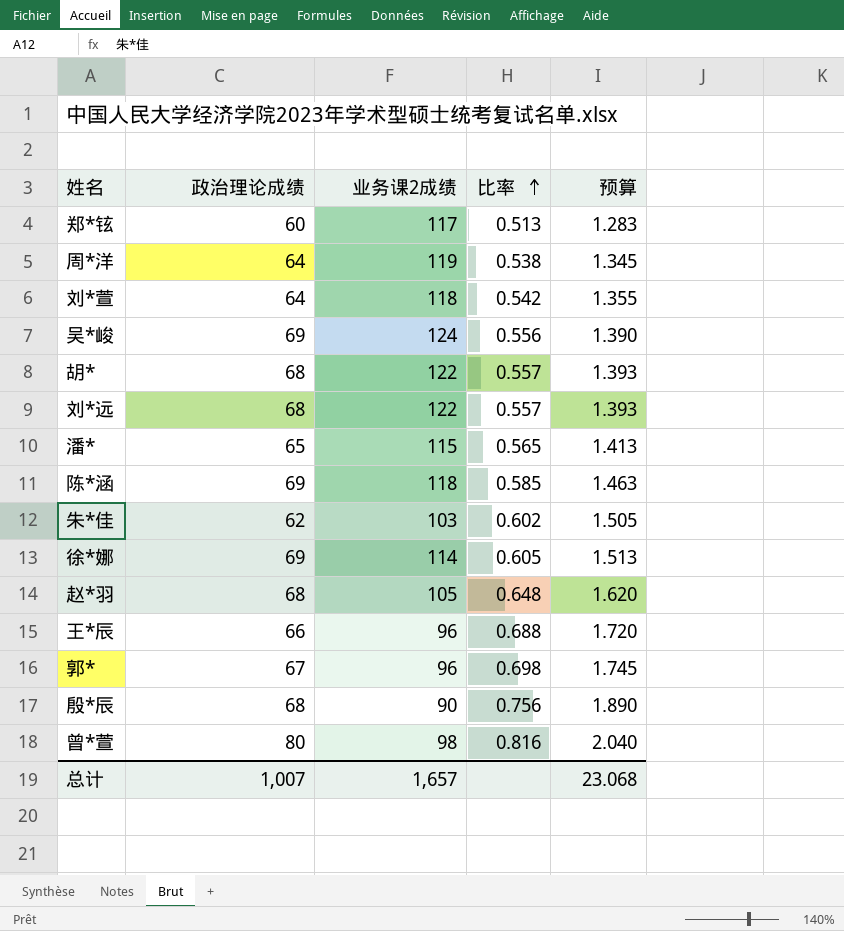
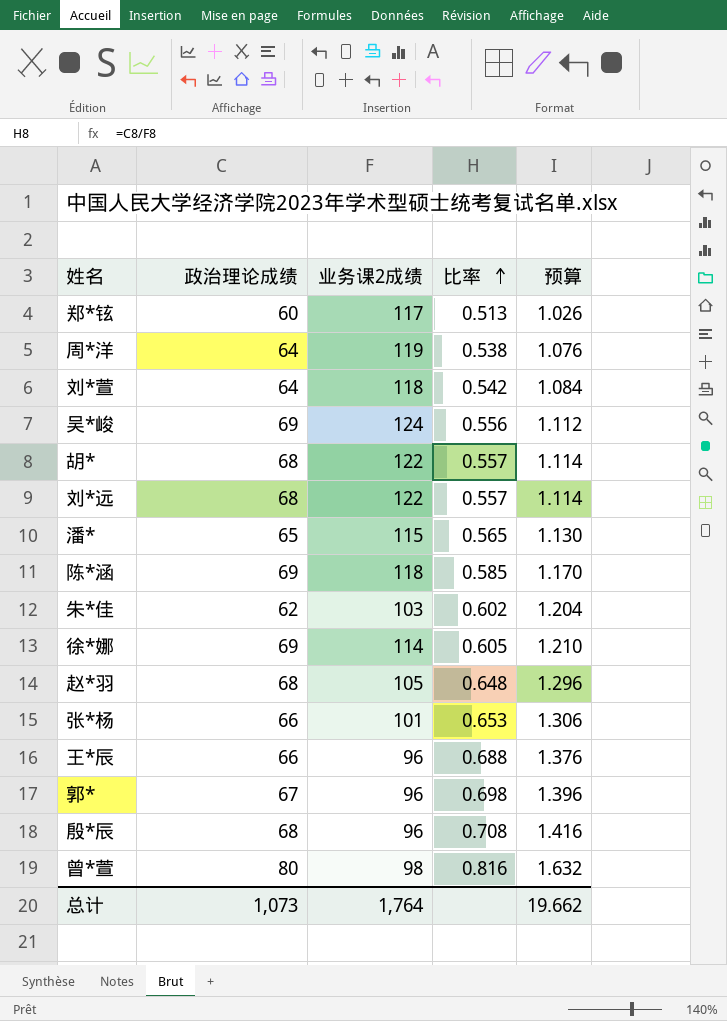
column 预算 | formula: [比率] * 2.5 -> [比率] * 2
row 张*杨: none -> 66 | 101 | 0.653 | 1.306
殷*辰 | 业务课2成绩: 90 -> 96
殷*辰 | 比率: 0.756 -> 0.708
总计 | 政治理论成绩: 1,007 -> 1,073
总计 | 业务课2成绩: 1,657 -> 1,764
总计 | 预算: 23.068 -> 19.662

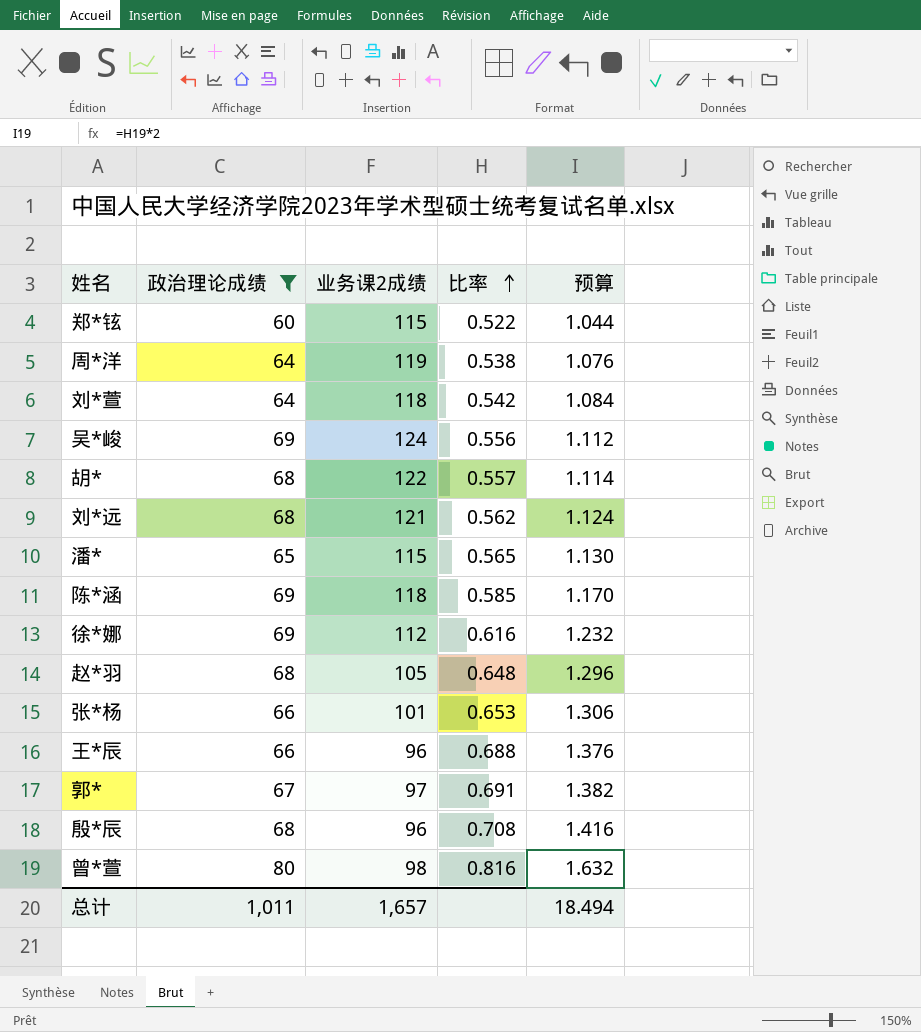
filter: none -> 政治理论成绩 != 62
郑*铉 | 业务课2成绩: 117 -> 115
郑*铉 | 比率: 0.513 -> 0.522
郑*铉 | 预算: 1.026 -> 1.044
刘*远 | 业务课2成绩: 122 -> 121
刘*远 | 比率: 0.557 -> 0.562
刘*远 | 预算: 1.114 -> 1.124
徐*娜 | 业务课2成绩: 114 -> 112
徐*娜 | 比率: 0.605 -> 0.616
徐*娜 | 预算: 1.210 -> 1.232
郭* | 业务课2成绩: 96 -> 97
郭* | 比率: 0.698 -> 0.691
郭* | 预算: 1.396 -> 1.382
总计 | 政治理论成绩: 1,073 -> 1,011
总计 | 业务课2成绩: 1,764 -> 1,657
总计 | 预算: 19.662 -> 18.494

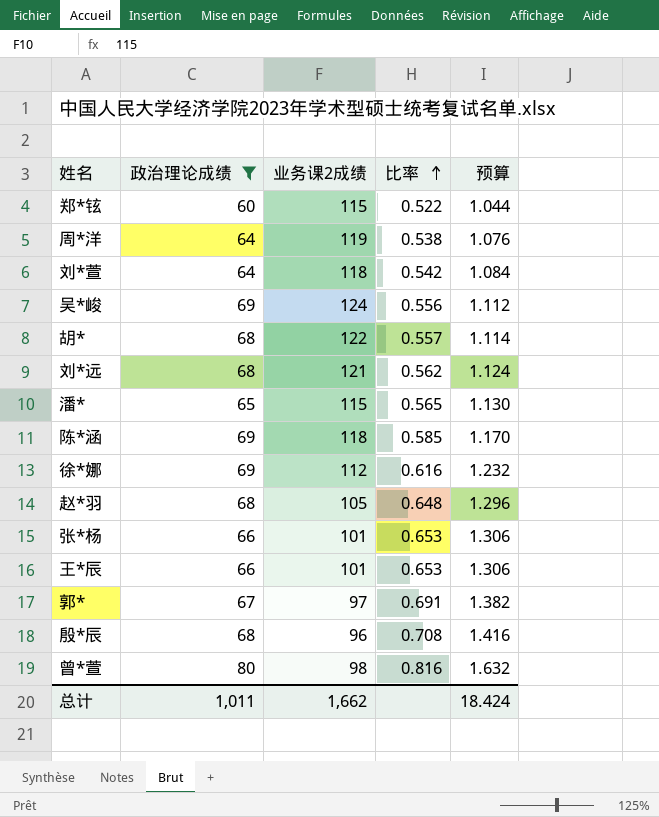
王*辰 | 业务课2成绩: 96 -> 101
王*辰 | 比率: 0.688 -> 0.653
王*辰 | 预算: 1.376 -> 1.306
总计 | 业务课2成绩: 1,657 -> 1,662
总计 | 预算: 18.494 -> 18.424

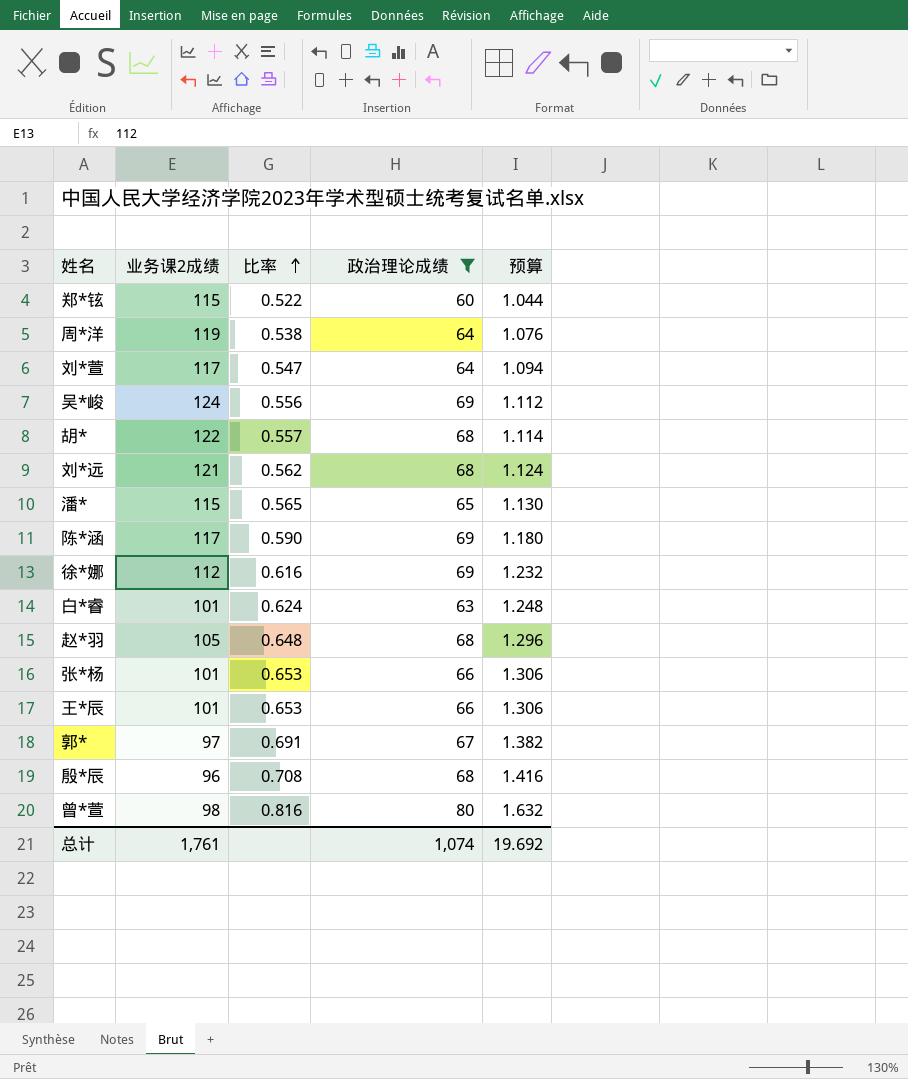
column 政治理论成绩 | position: 2 -> 4
刘*萱 | 业务课2成绩: 118 -> 117
刘*萱 | 比率: 0.542 -> 0.547
刘*萱 | 预算: 1.084 -> 1.094
陈*涵 | 业务课2成绩: 118 -> 117
陈*涵 | 比率: 0.585 -> 0.590
陈*涵 | 预算: 1.170 -> 1.180
row 白*睿: none -> 101 | 0.624 | 63 | 1.248
总计 | 业务课2成绩: 1,662 -> 1,761
总计 | 政治理论成绩: 1,011 -> 1,074
总计 | 预算: 18.424 -> 19.692

